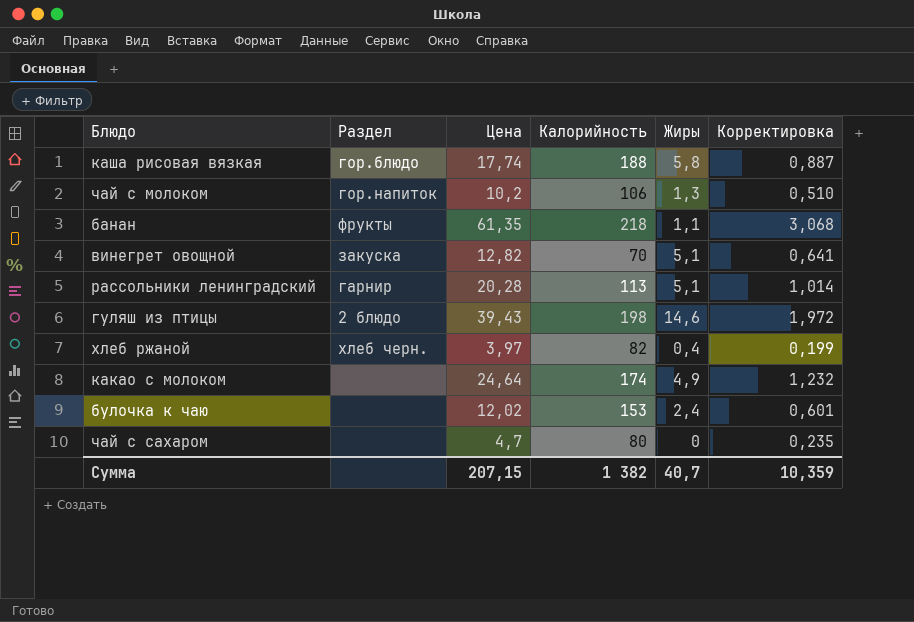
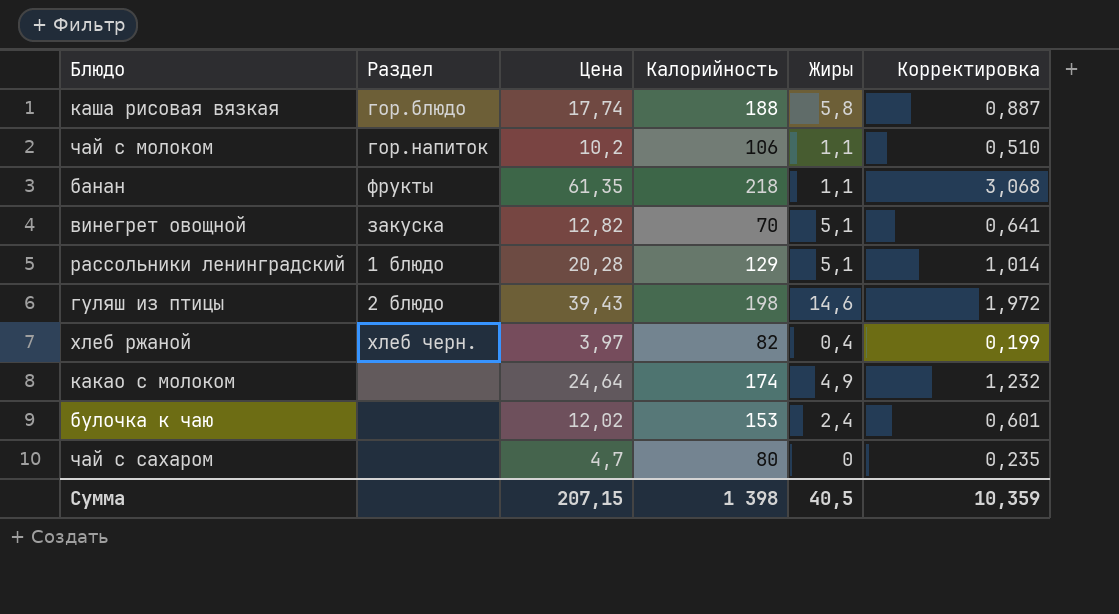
чай с молоком | Жиры: 1,3 -> 1,1
рассольники ленинградский | Раздел: гарнир -> 1 блюдо
рассольники ленинградский | Калорийность: 113 -> 129
Сумма | Калорийность: 1 382 -> 1 398
Сумма | Жиры: 40,7 -> 40,5

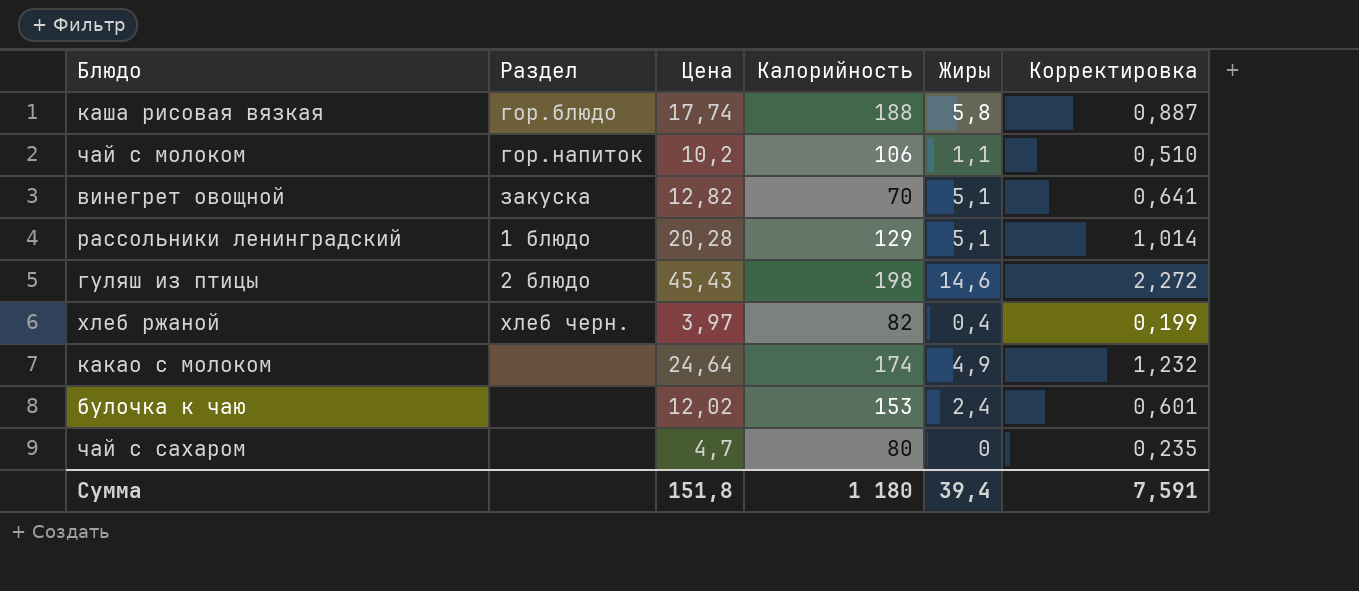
row банан: фрукты | 61,35 | 218 | 1,1 | 3,068 -> none
гуляш из птицы | Цена: 39,43 -> 45,43
гуляш из птицы | Корректировка: 1,972 -> 2,272
Сумма | Цена: 207,15 -> 151,8
Сумма | Калорийность: 1 398 -> 1 180
Сумма | Жиры: 40,5 -> 39,4
Сумма | Корректировка: 10,359 -> 7,591

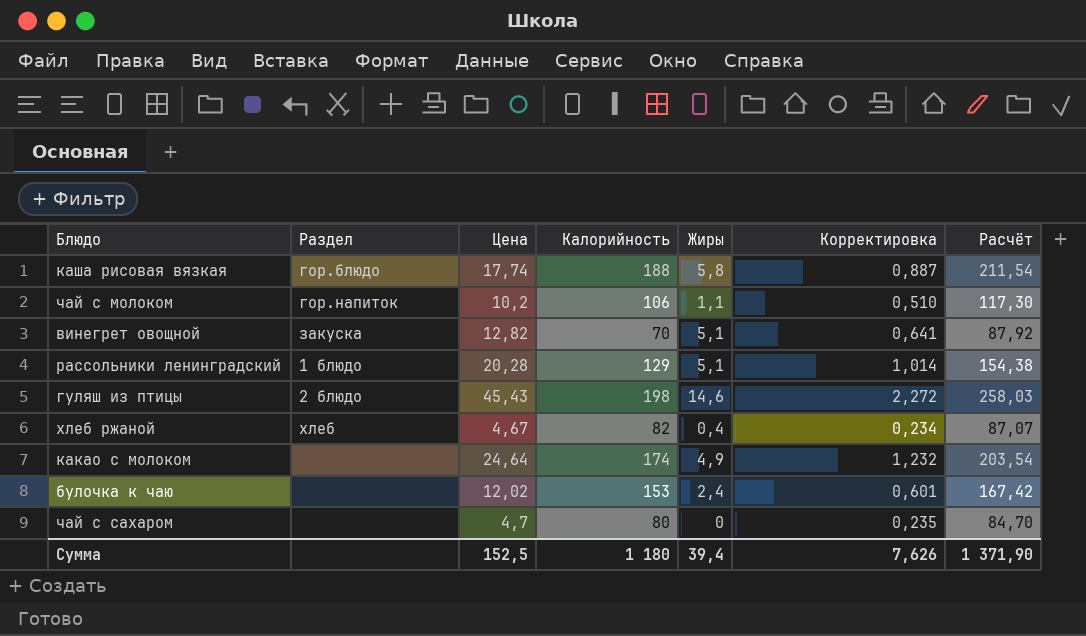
column Расчёт | formula: none -> [Цена] + [Калорийность] + [Жиры]
хлеб ржаной | Раздел: хлеб черн. -> хлеб
хлеб ржаной | Цена: 3,97 -> 4,67
хлеб ржаной | Корректировка: 0,199 -> 0,234
Сумма | Цена: 151,8 -> 152,5
Сумма | Корректировка: 7,591 -> 7,626

